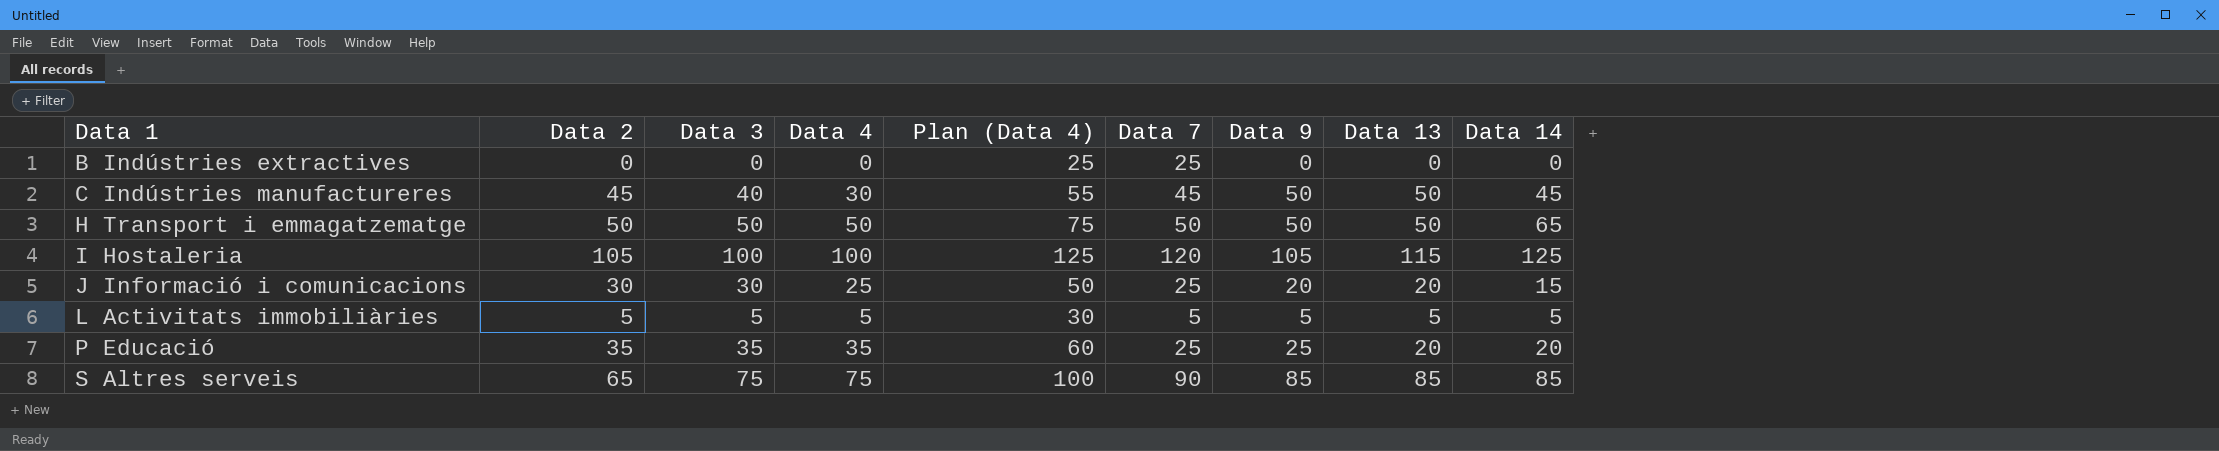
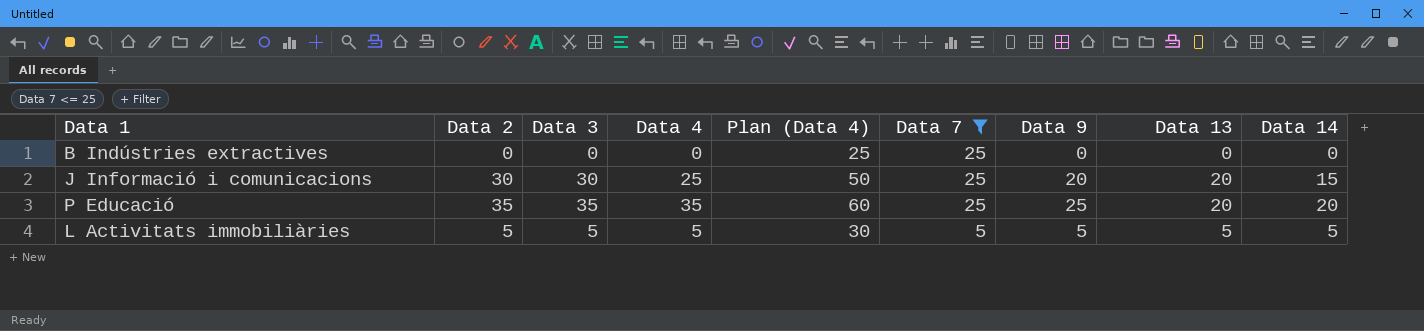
filter: none -> Data 7 <= 25
row order: Data 1 ascending -> Data 7 descending

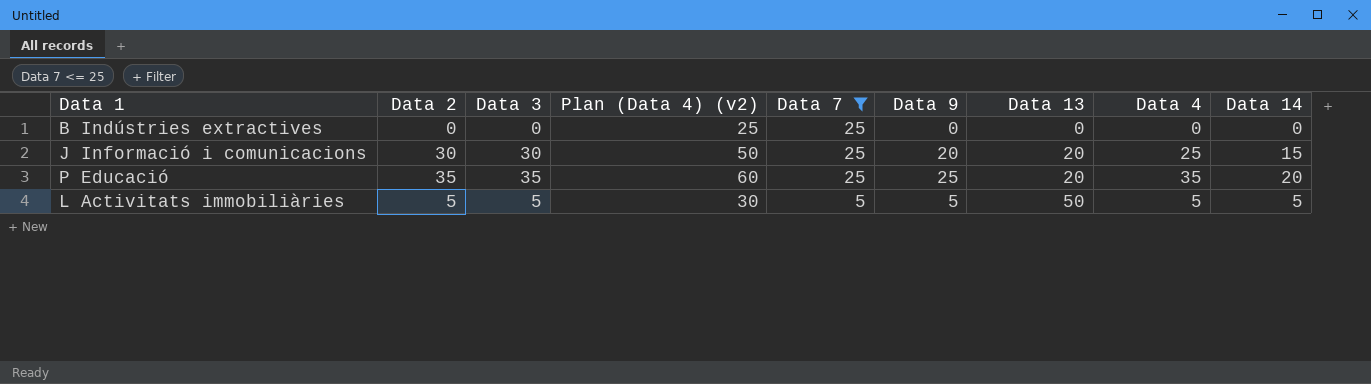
column name: Plan (Data 4) -> Plan (Data 4) (v2)
column Data 4 | position: 4 -> 8
L Activitats immobiliàries | Data 13: 5 -> 50

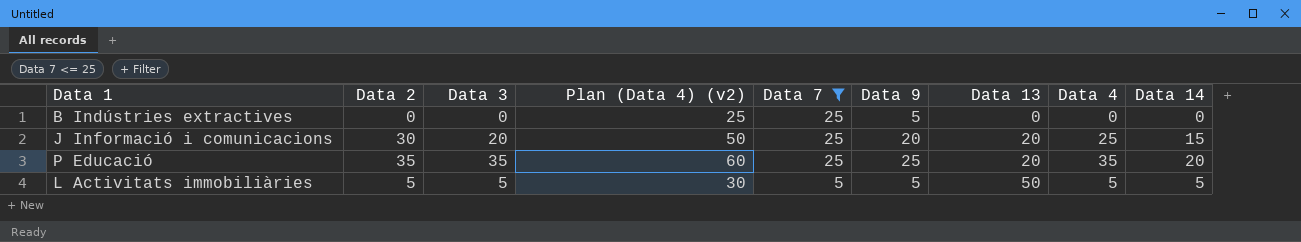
B Indústries extractives | Data 9: 0 -> 5
J Informació i comunicacions | Data 3: 30 -> 20

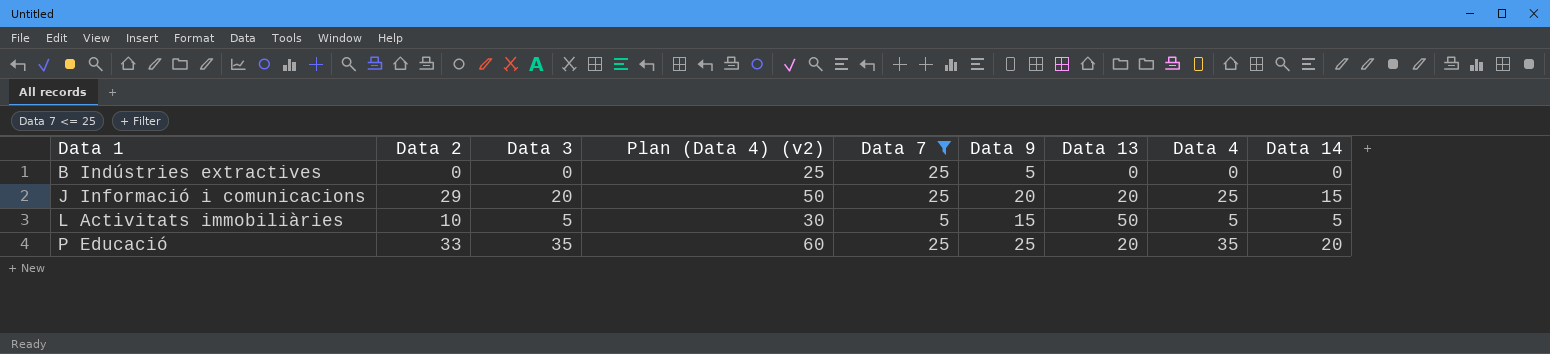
row order: Data 7 descending -> Data 1 ascending
J Informació i comunicacions | Data 2: 30 -> 29
L Activitats immobiliàries | Data 2: 5 -> 10
L Activitats immobiliàries | Data 9: 5 -> 15
P Educació | Data 2: 35 -> 33

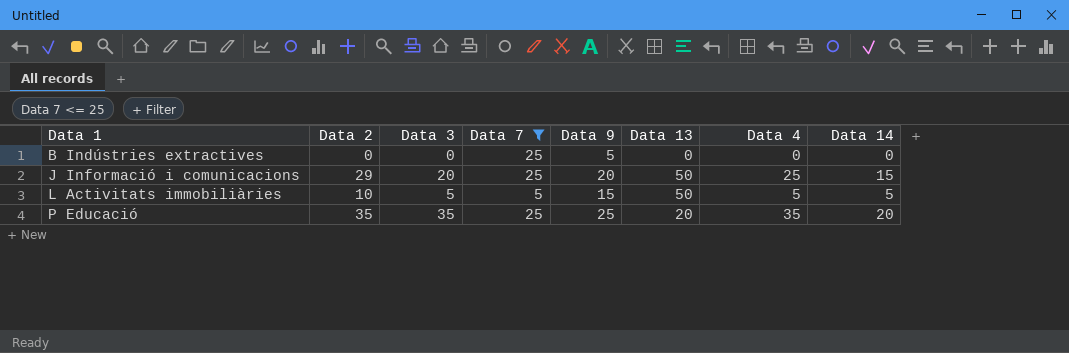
column Plan (Data 4) (v2) | formula: [Data 4] + 25 -> none
J Informació i comunicacions | Data 13: 20 -> 50
P Educació | Data 2: 33 -> 35

